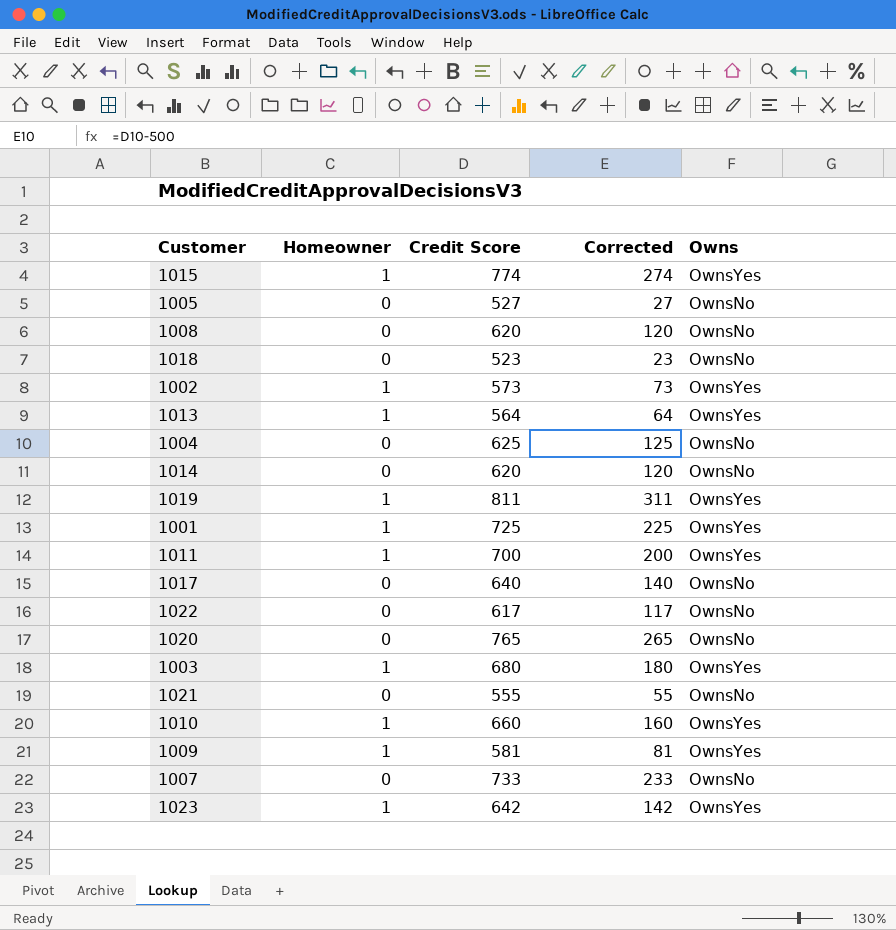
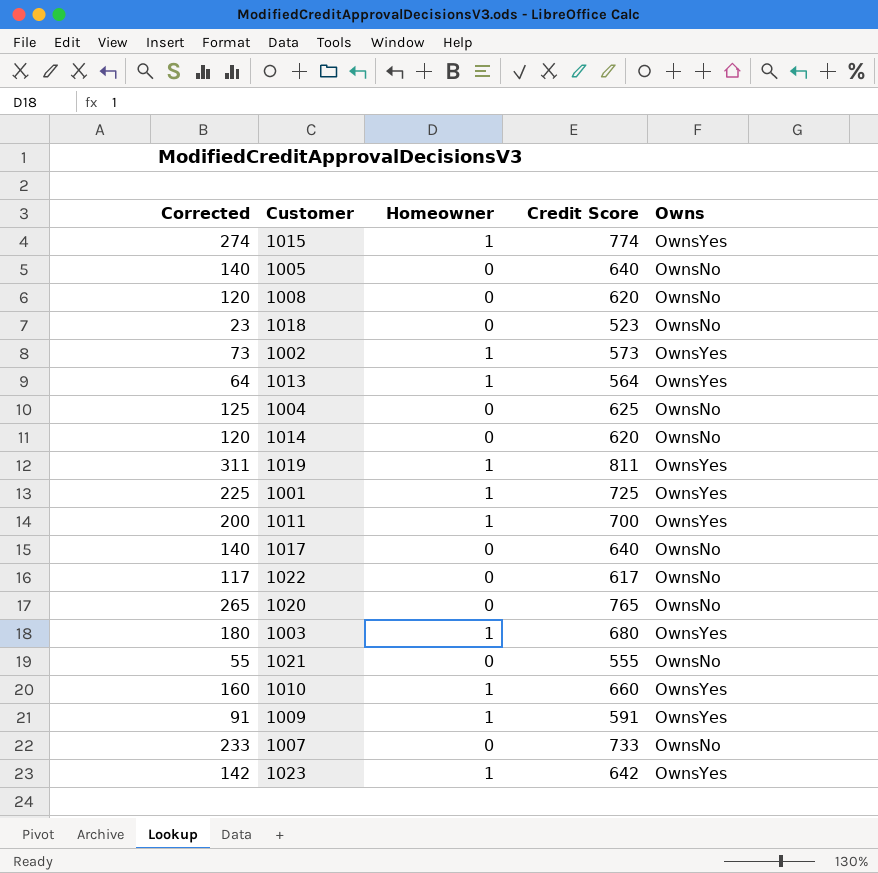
column Corrected | position: 4 -> 1
1005 | Corrected: 27 -> 140
1005 | Credit Score: 527 -> 640
1009 | Corrected: 81 -> 91
1009 | Credit Score: 581 -> 591

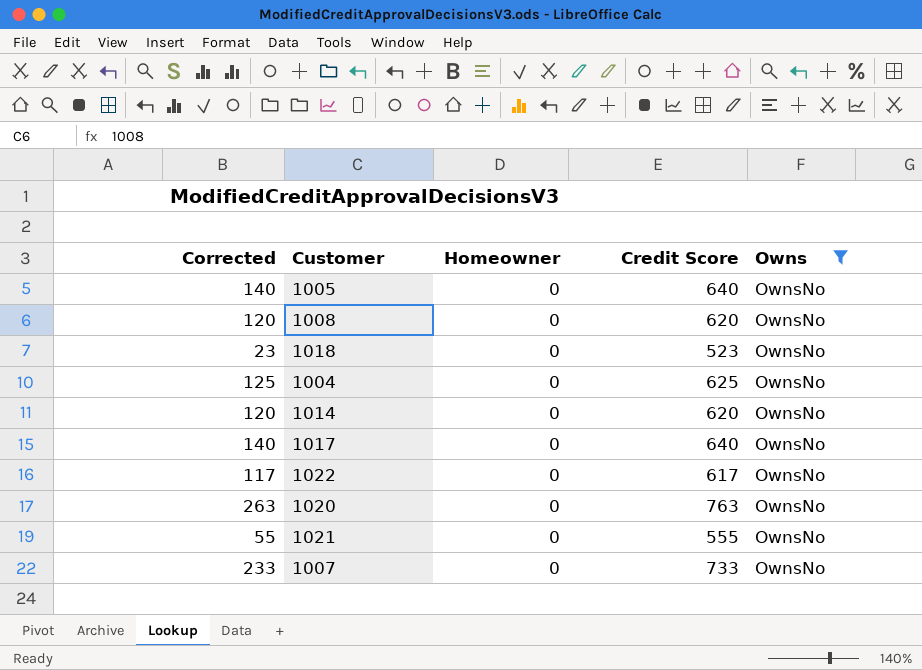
filter: none -> Owns = OwnsNo
1020 | Corrected: 265 -> 263
1020 | Credit Score: 765 -> 763

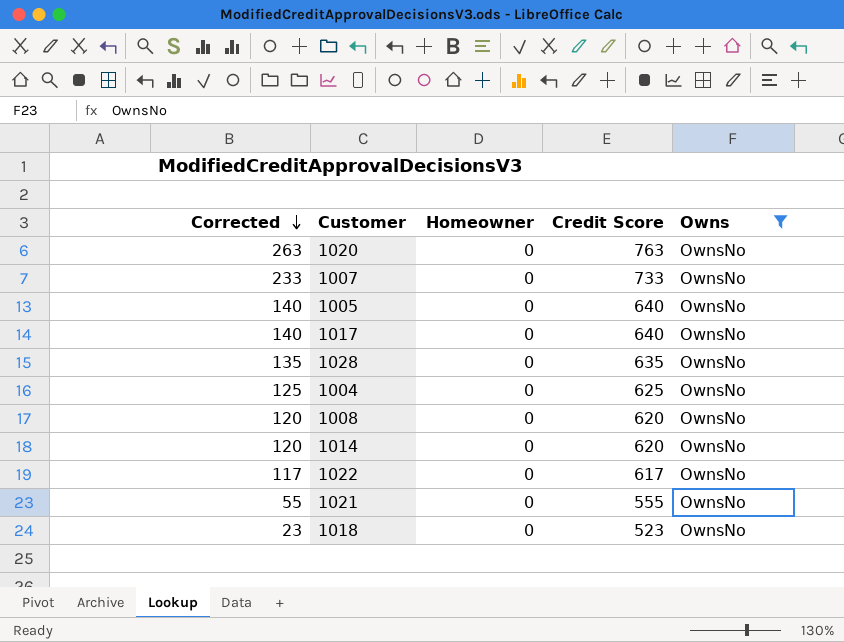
row order: none -> Corrected descending
row 1028: none -> 135 | 0 | 635 | OwnsNo

